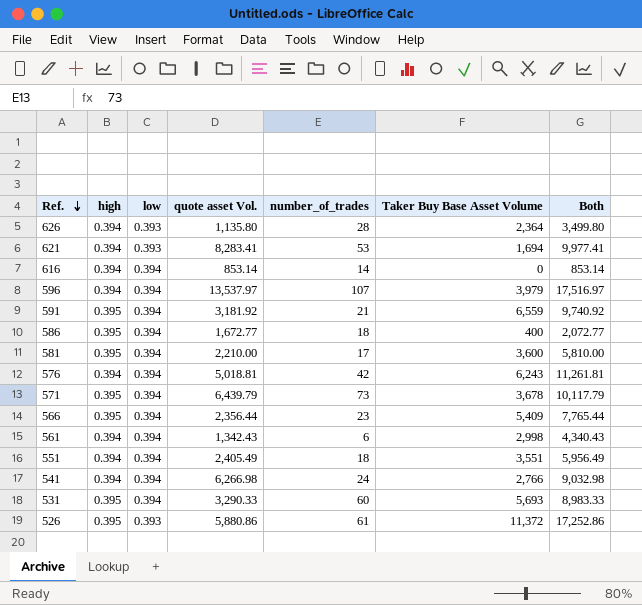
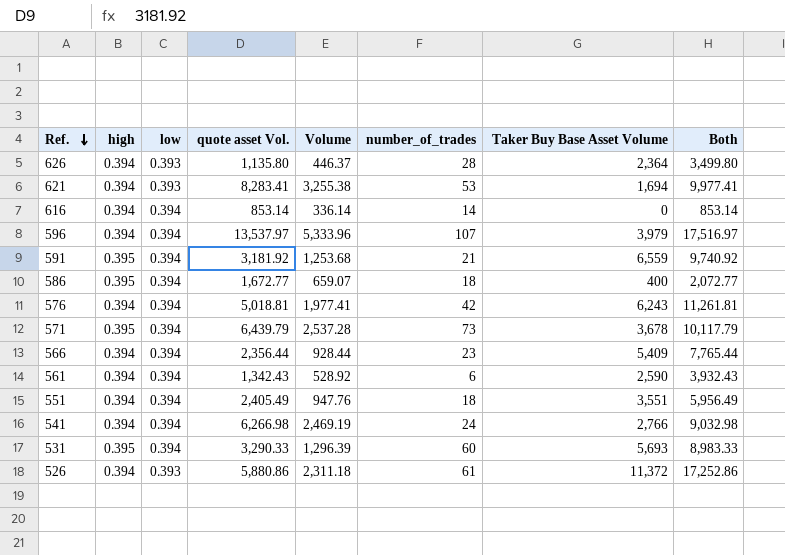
column Volume | formula: none -> [low] * [quote asset Vol.]
row 581: 0.395 | 0.394 | 2,210.00 | 17 | 3,600 | 5,810.00 -> none
566 | high: 0.395 -> 0.394
561 | Taker Buy Base Asset Volume: 2,998 -> 2,590
561 | Both: 4,340.43 -> 3,932.43
526 | high: 0.395 -> 0.394

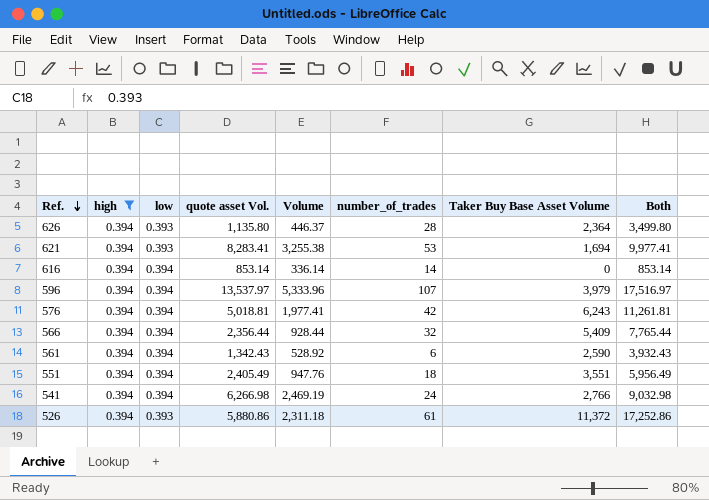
filter: none -> high = 0.394
566 | number_of_trades: 23 -> 32

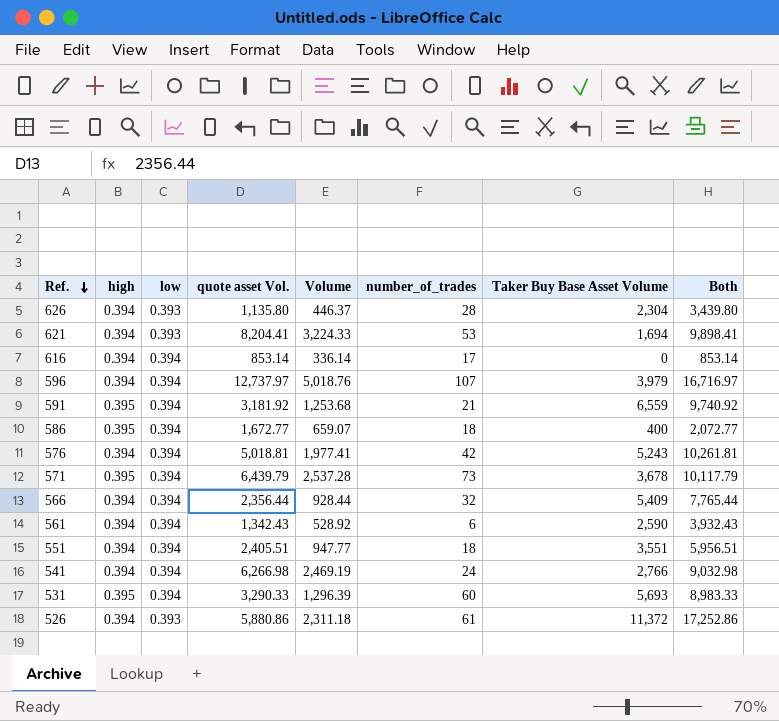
filter: high = 0.394 -> none
626 | Taker Buy Base Asset Volume: 2,364 -> 2,304
626 | Both: 3,499.80 -> 3,439.80
621 | quote asset Vol.: 8,283.41 -> 8,204.41
621 | Volume: 3,255.38 -> 3,224.33
621 | Both: 9,977.41 -> 9,898.41
616 | number_of_trades: 14 -> 17
596 | quote asset Vol.: 13,537.97 -> 12,737.97
596 | Volume: 5,333.96 -> 5,018.76
596 | Both: 17,516.97 -> 16,716.97
576 | Taker Buy Base Asset Volume: 6,243 -> 5,243
576 | Both: 11,261.81 -> 10,261.81
551 | quote asset Vol.: 2,405.49 -> 2,405.51
551 | Volume: 947.76 -> 947.77
551 | Both: 5,956.49 -> 5,956.51

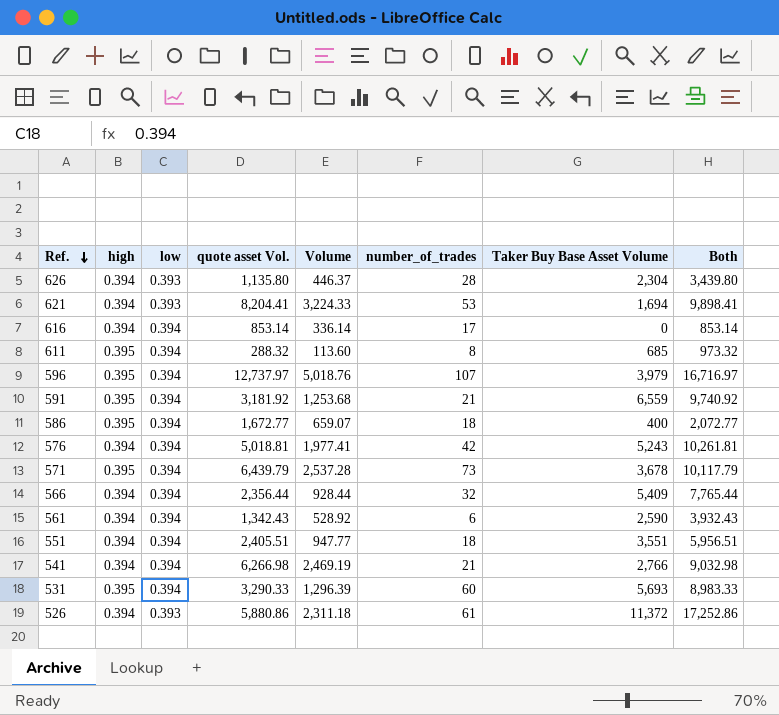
row 611: none -> 0.395 | 0.394 | 288.32 | 113.60 | 8 | 685 | 973.32
596 | high: 0.394 -> 0.395
541 | number_of_trades: 24 -> 21

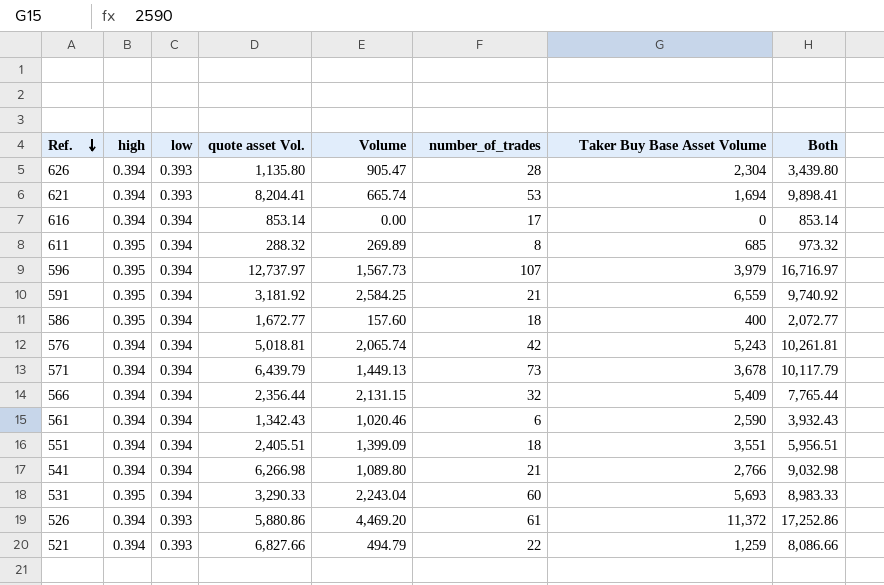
column Volume | formula: [low] * [quote asset Vol.] -> [low] * [Taker Buy Base Asset Volume]
571 | high: 0.395 -> 0.394
row 521: none -> 0.394 | 0.393 | 6,827.66 | 494.79 | 22 | 1,259 | 8,086.66

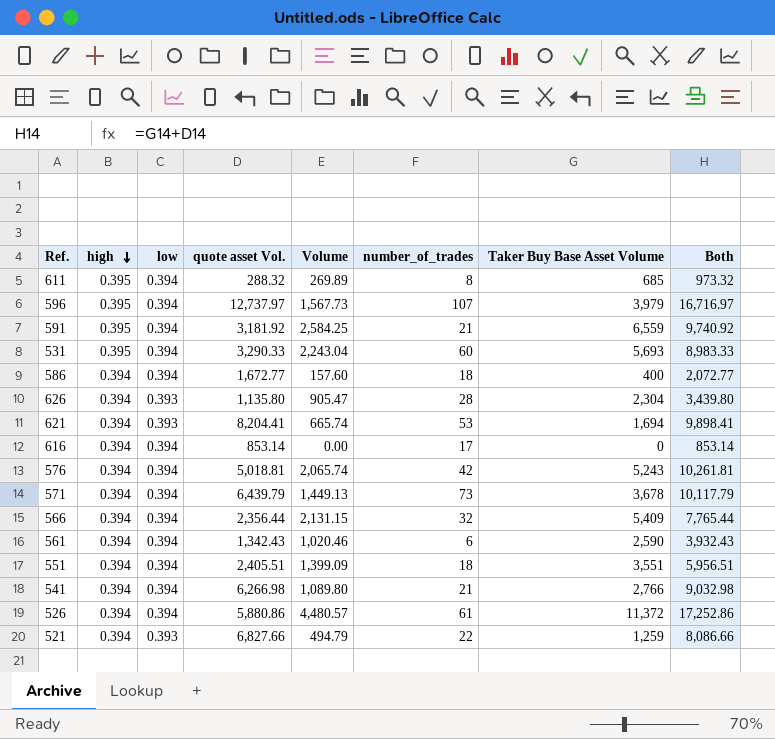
row order: Ref. descending -> high descending
586 | high: 0.395 -> 0.394
526 | low: 0.393 -> 0.394
526 | Volume: 4,469.20 -> 4,480.57

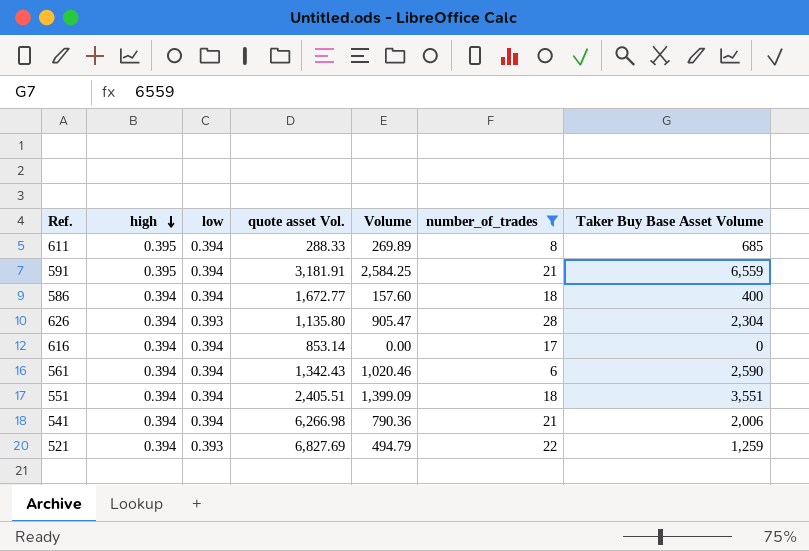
filter: none -> number_of_trades <= 28
column Both | formula: [quote asset Vol.] + [Taker Buy Base Asset Volume] -> none
611 | quote asset Vol.: 288.32 -> 288.33
591 | quote asset Vol.: 3,181.92 -> 3,181.91
541 | Volume: 1,089.80 -> 790.36
541 | Taker Buy Base Asset Volume: 2,766 -> 2,006
521 | quote asset Vol.: 6,827.66 -> 6,827.69

